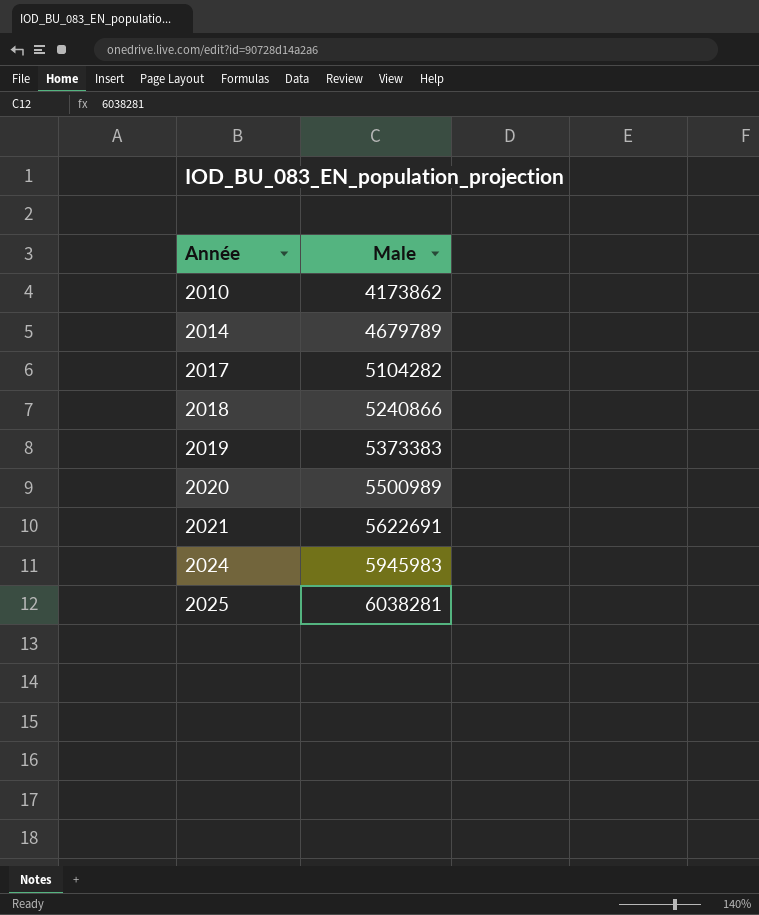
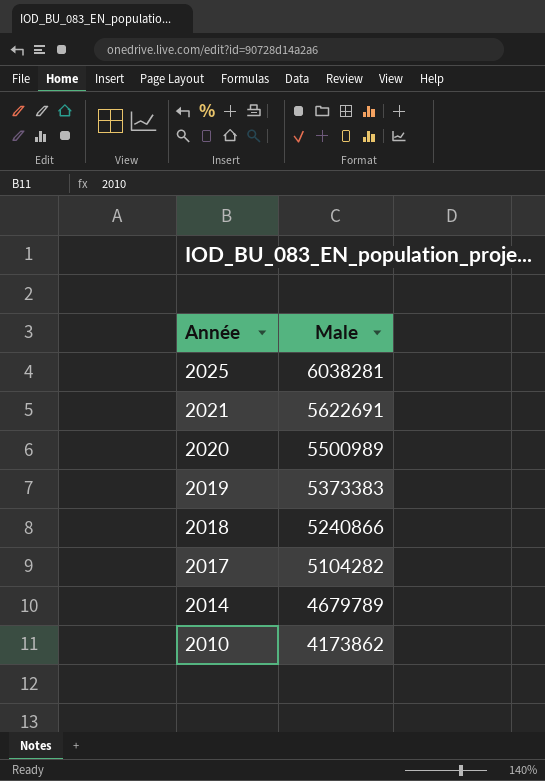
row order: Année ascending -> Année descending
row 2024: 5945983 -> none

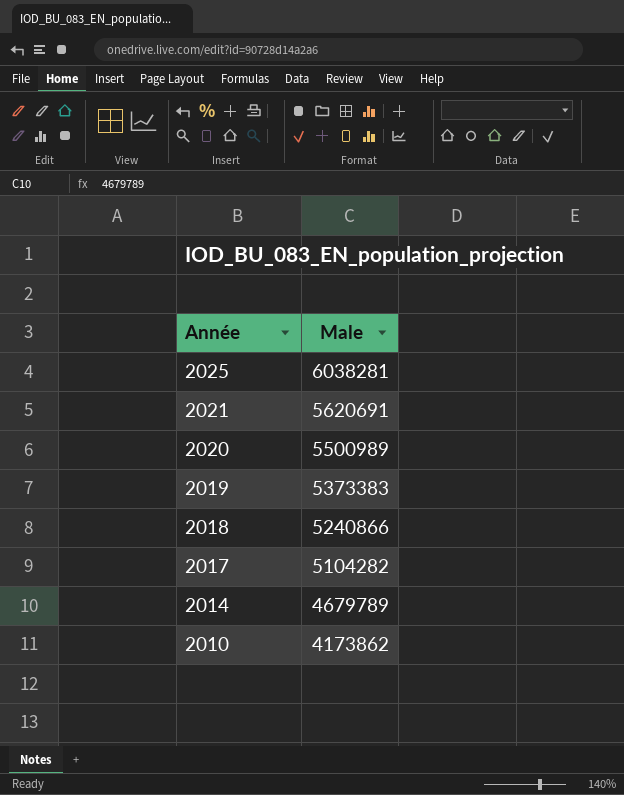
2021 | Male: 5622691 -> 5620691

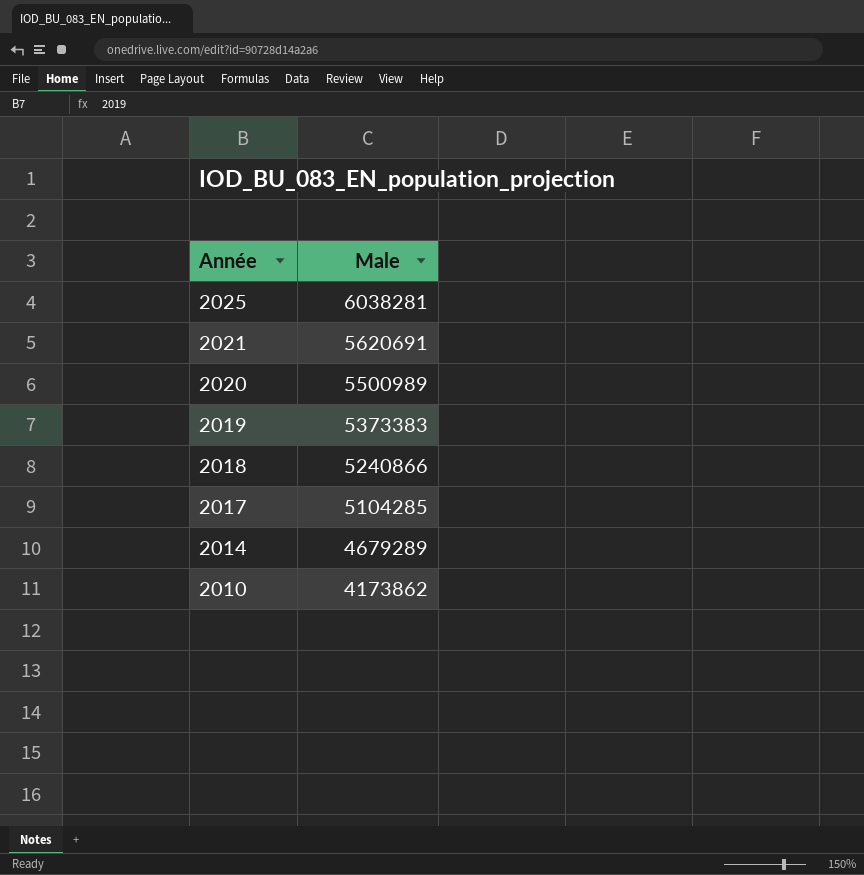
2017 | Male: 5104282 -> 5104285
2014 | Male: 4679789 -> 4679289

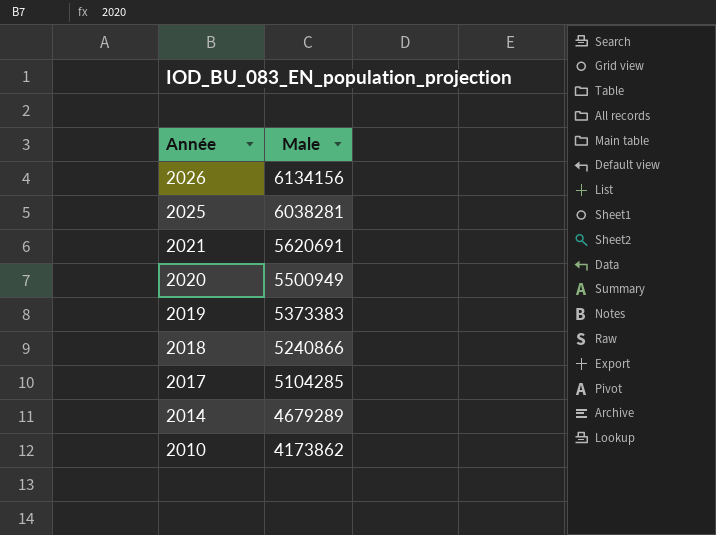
row 2026: none -> 6134156
2020 | Male: 5500989 -> 5500949

